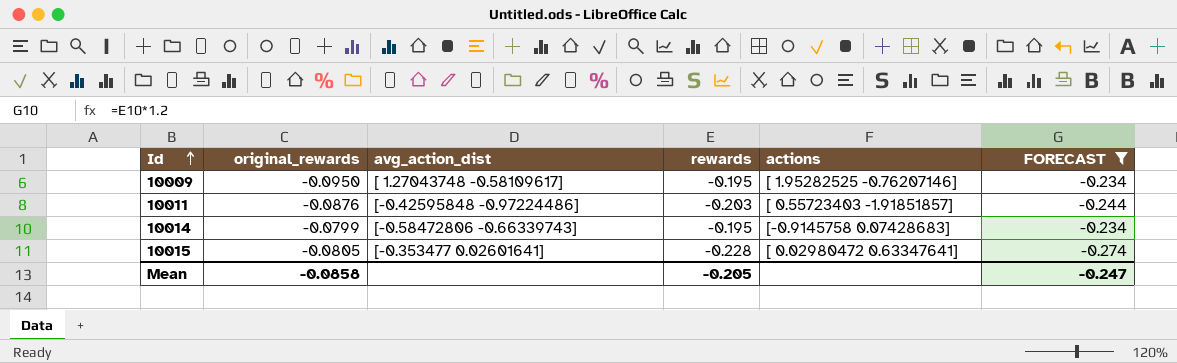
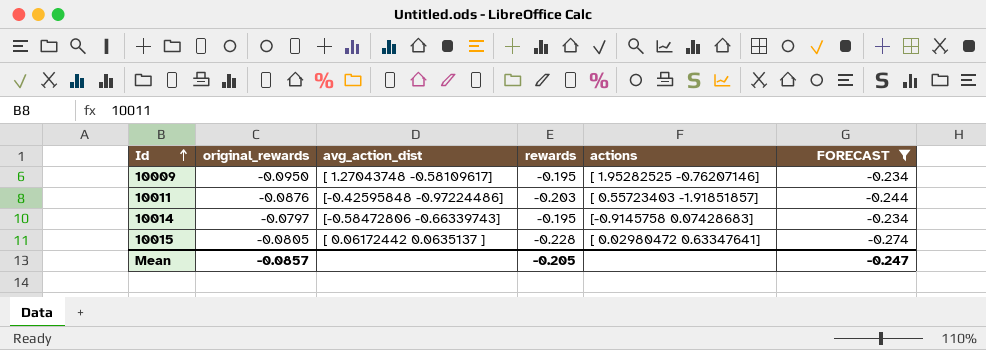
10014 | original_rewards: -0.0799 -> -0.0797
10015 | avg_action_dist: [-0.353477 0.02601641] -> [ 0.06172442 0.0635137 ]
Mean | original_rewards: -0.0858 -> -0.0857

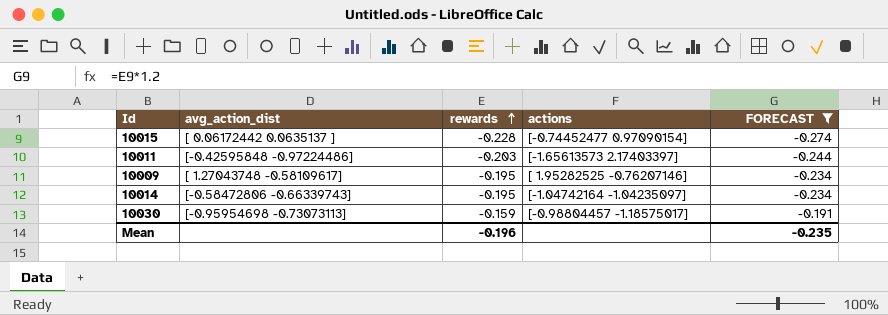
row order: Id ascending -> rewards ascending
column original_rewards | position: 2 -> none
10015 | actions: [ 0.02980472 0.63347641] -> [-0.74452477 0.97090154]
10011 | actions: [ 0.55723403 -1.91851857] -> [-1.65613573 2.17403397]
10014 | actions: [-0.9145758 0.07428683] -> [-1.04742164 -1.04235097]
row 10030: none -> [-0.95954698 -0.73073113] | -0.159 | [-0.98804457 -1.18575017] | -0.191
Mean | rewards: -0.205 -> -0.196
Mean | FORECAST: -0.247 -> -0.235

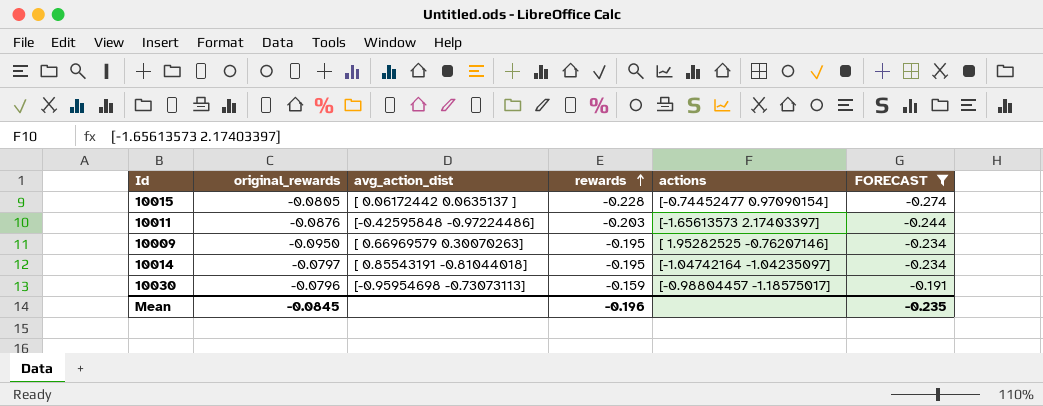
column original_rewards | position: none -> 2
10009 | avg_action_dist: [ 1.27043748 -0.58109617] -> [ 0.66969579 0.30070263]
10014 | avg_action_dist: [-0.58472806 -0.66339743] -> [ 0.85543191 -0.81044018]

